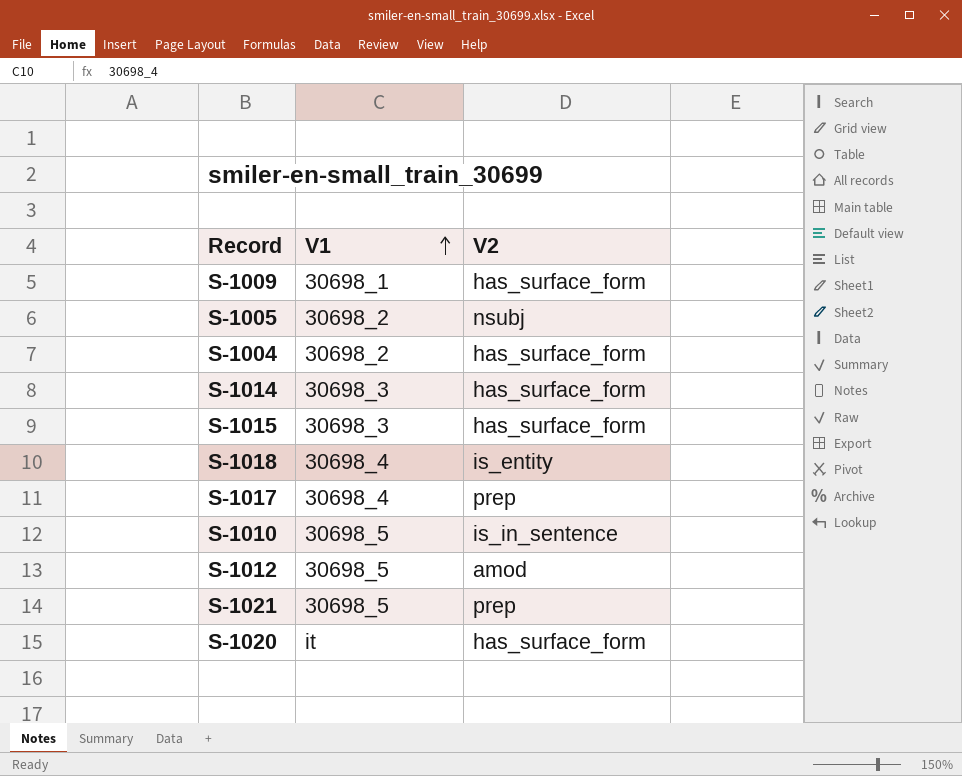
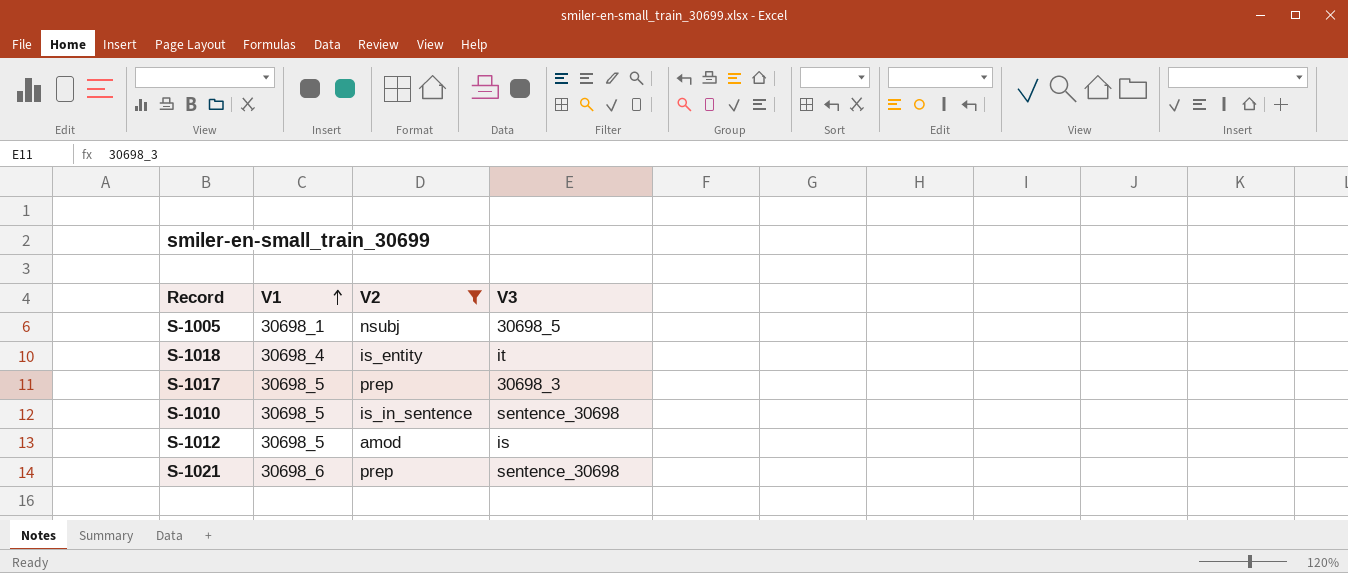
filter: none -> V2 != has_surface_form
column V3 | position: none -> 4
S-1005 | V1: 30698_2 -> 30698_1
S-1017 | V1: 30698_4 -> 30698_5
S-1021 | V1: 30698_5 -> 30698_6

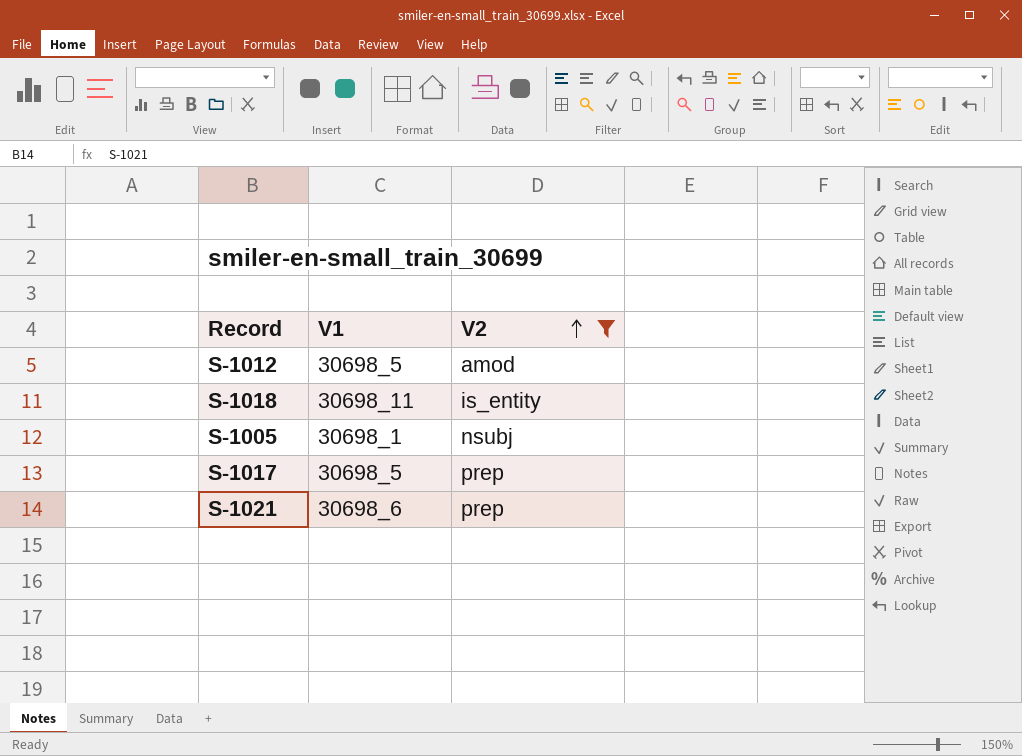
row order: V1 ascending -> V2 ascending
column V3 | position: 4 -> none
row S-1010: 30698_5 | is_in_sentence | sentence_30698 -> none
S-1018 | V1: 30698_4 -> 30698_11

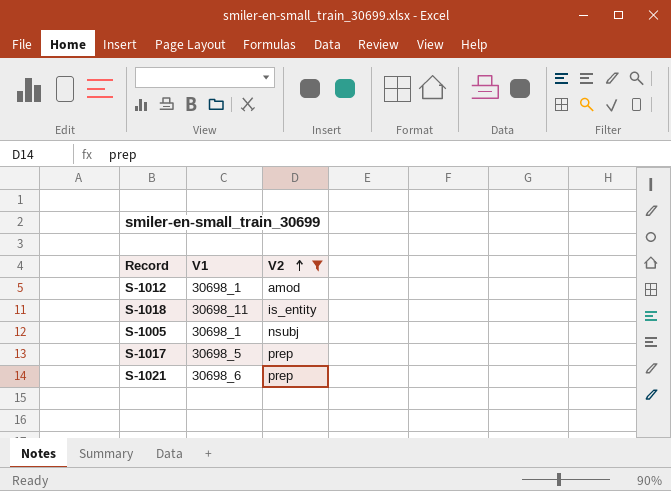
S-1012 | V1: 30698_5 -> 30698_1

